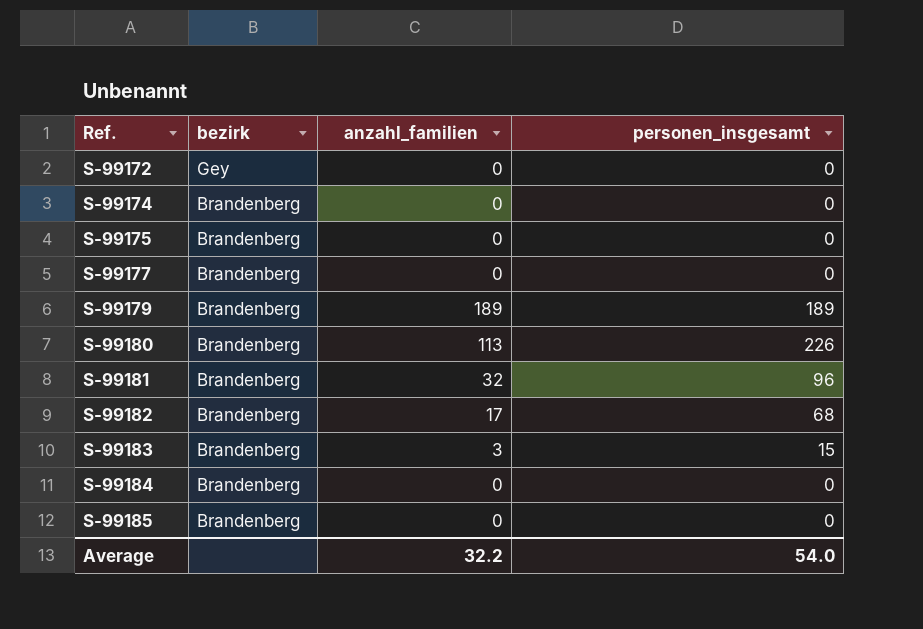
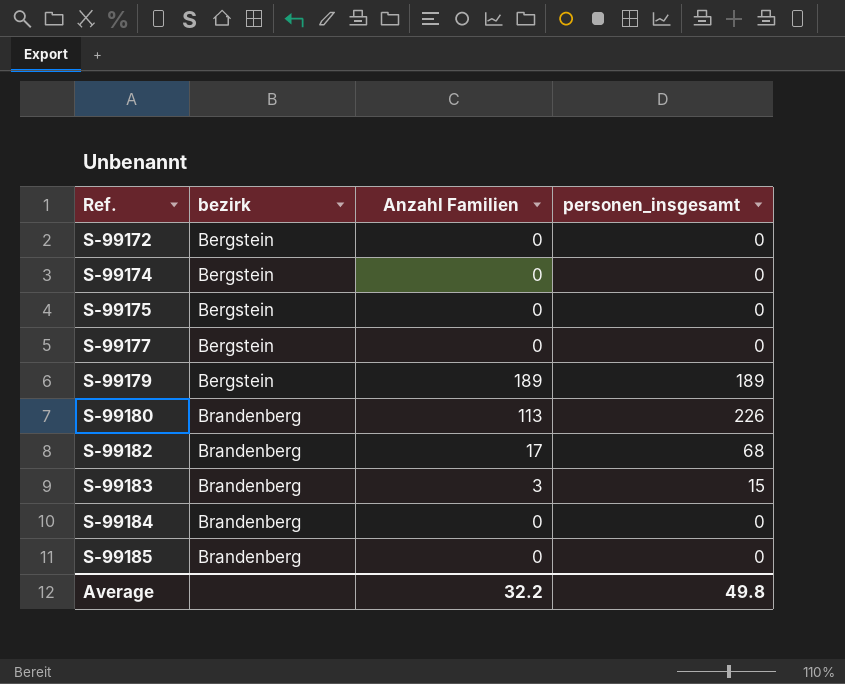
column name: anzahl_familien -> Anzahl Familien
row S-99181: Brandenberg | 32 | 96 -> none
S-99172 | bezirk: Gey -> Bergstein
S-99174 | bezirk: Brandenberg -> Bergstein
S-99175 | bezirk: Brandenberg -> Bergstein
S-99177 | bezirk: Brandenberg -> Bergstein
S-99179 | bezirk: Brandenberg -> Bergstein
Average | personen_insgesamt: 54.0 -> 49.8

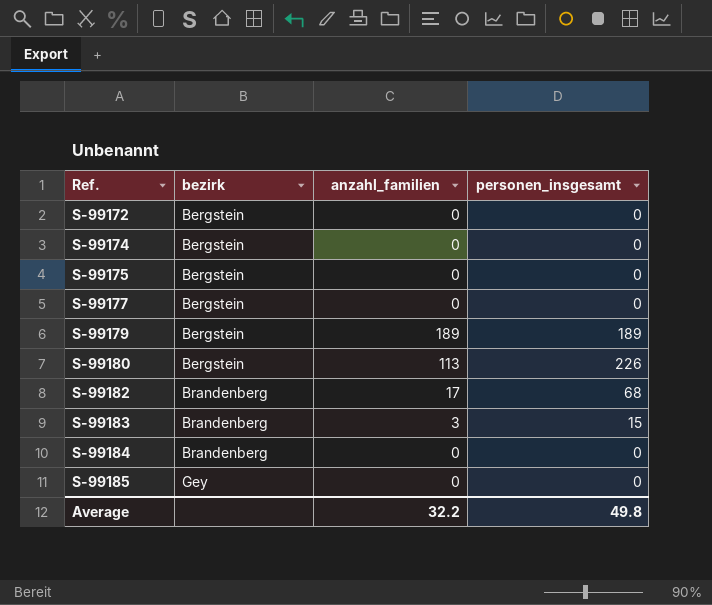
column name: Anzahl Familien -> anzahl_familien
S-99180 | bezirk: Brandenberg -> Bergstein
S-99185 | bezirk: Brandenberg -> Gey

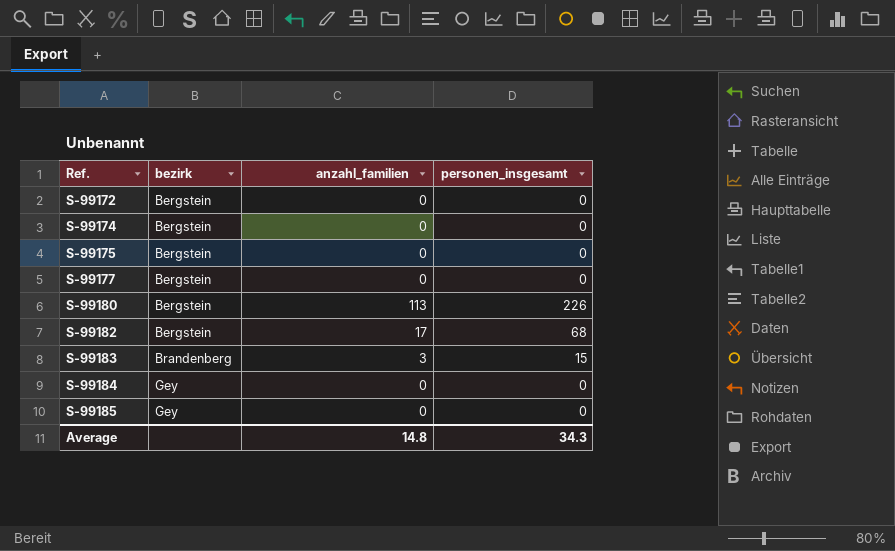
row S-99179: Bergstein | 189 | 189 -> none
S-99182 | bezirk: Brandenberg -> Bergstein
S-99184 | bezirk: Brandenberg -> Gey
Average | anzahl_familien: 32.2 -> 14.8
Average | personen_insgesamt: 49.8 -> 34.3

